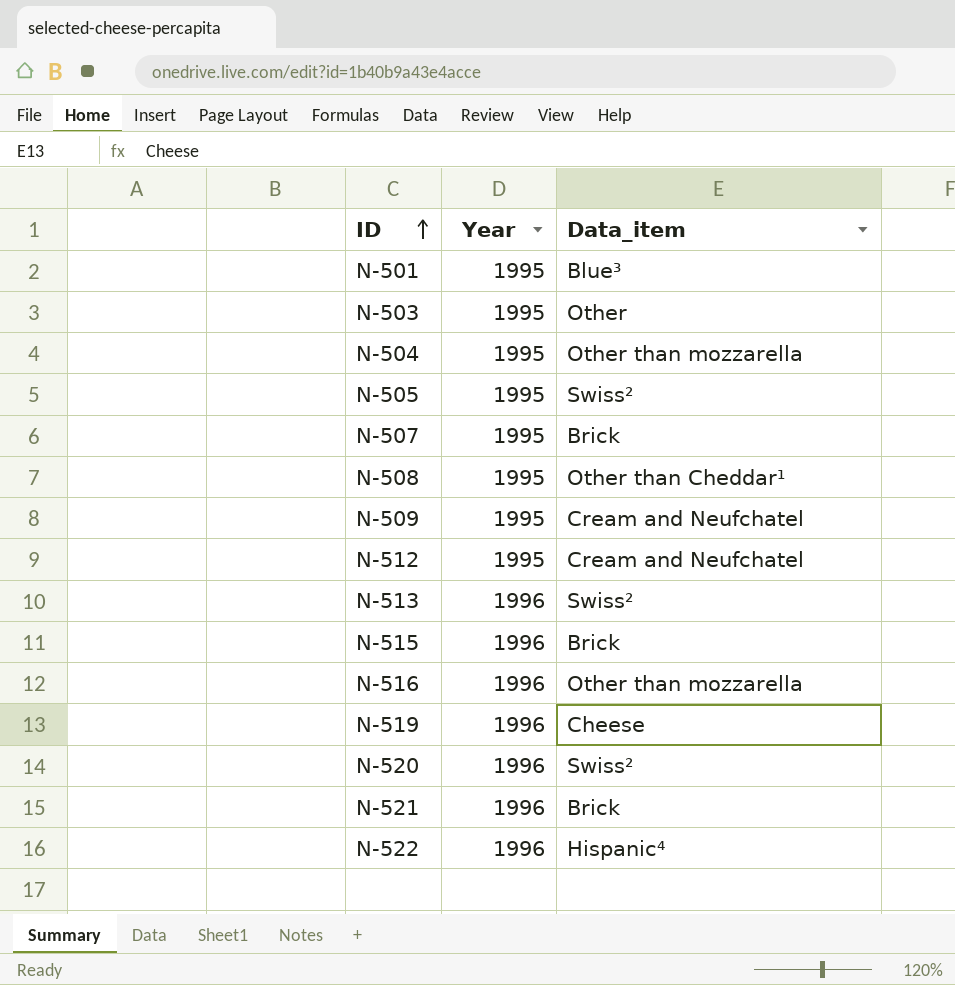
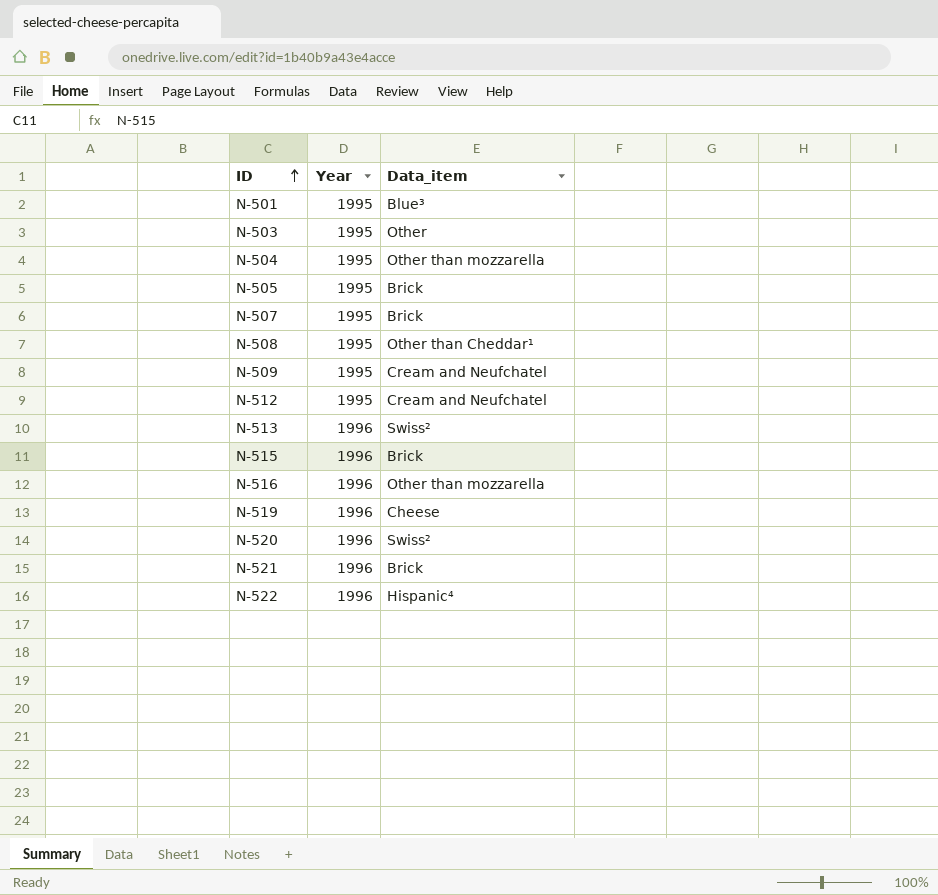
N-505 | Data_item: Swiss² -> Brick

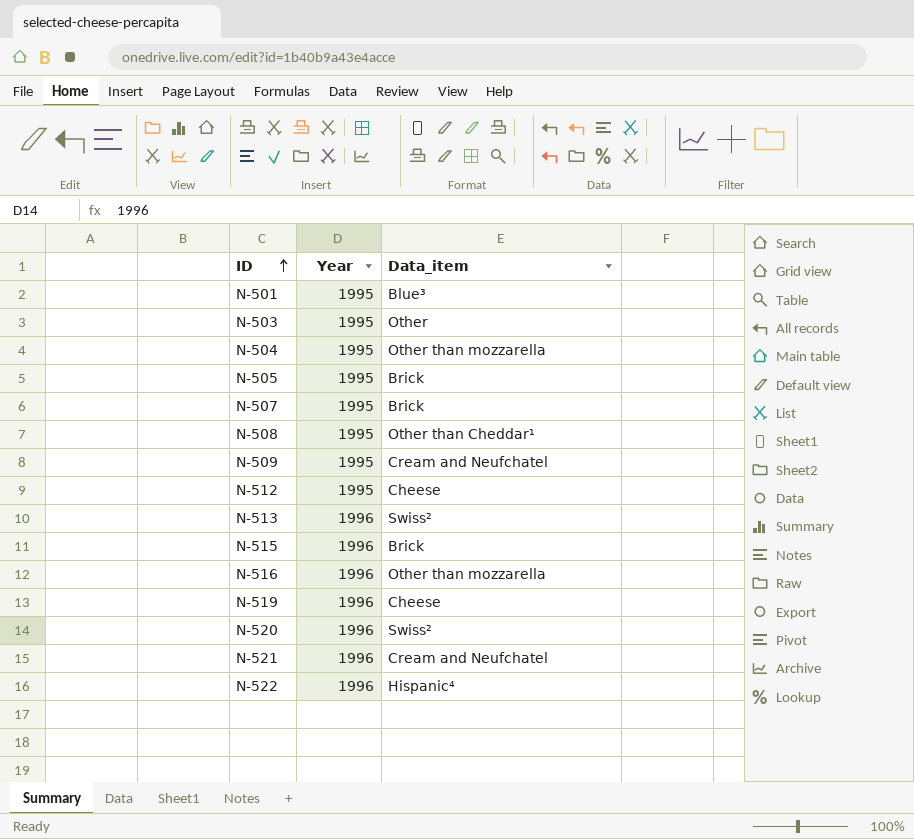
N-512 | Data_item: Cream and Neufchatel -> Cheese
N-521 | Data_item: Brick -> Cream and Neufchatel

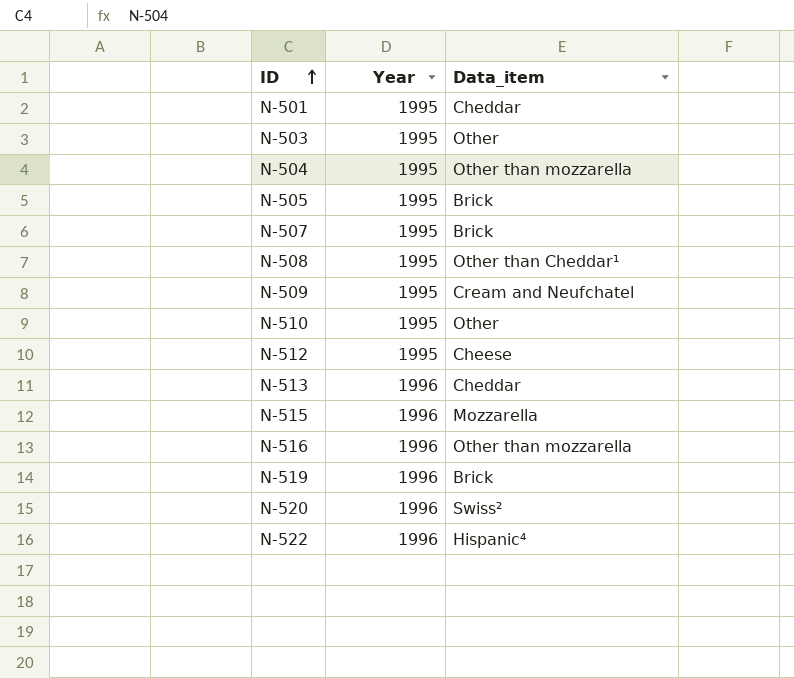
row N-521: 1996 | Cream and Neufchatel -> none
N-501 | Data_item: Blue³ -> Cheddar
row N-510: none -> 1995 | Other
N-513 | Data_item: Swiss² -> Cheddar
N-515 | Data_item: Brick -> Mozzarella
N-519 | Data_item: Cheese -> Brick

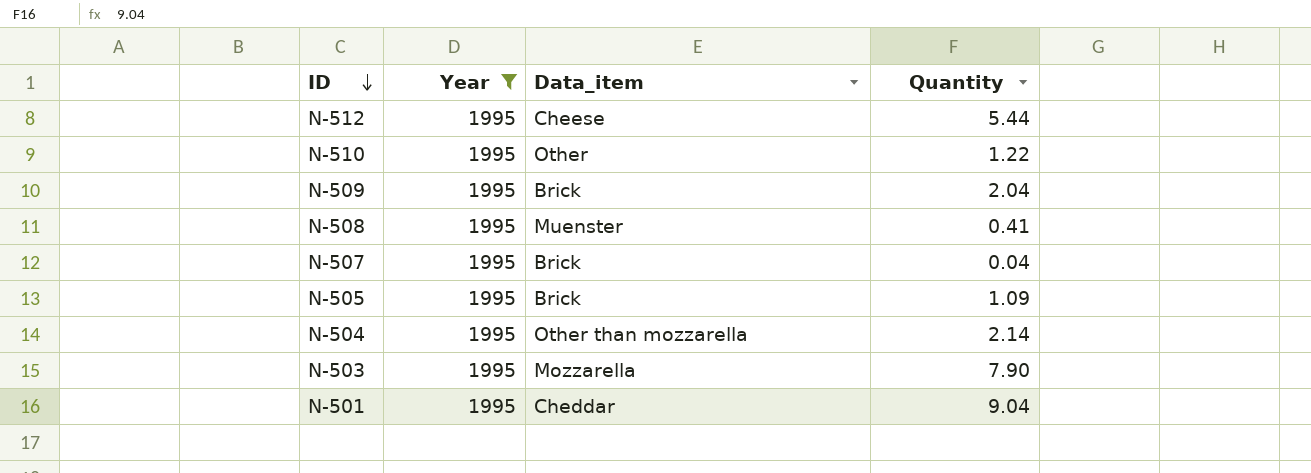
filter: none -> Year = 1995
row order: ID ascending -> ID descending
column Quantity | position: none -> 4
N-509 | Data_item: Cream and Neufchatel -> Brick
N-508 | Data_item: Other than Cheddar¹ -> Muenster
N-503 | Data_item: Other -> Mozzarella

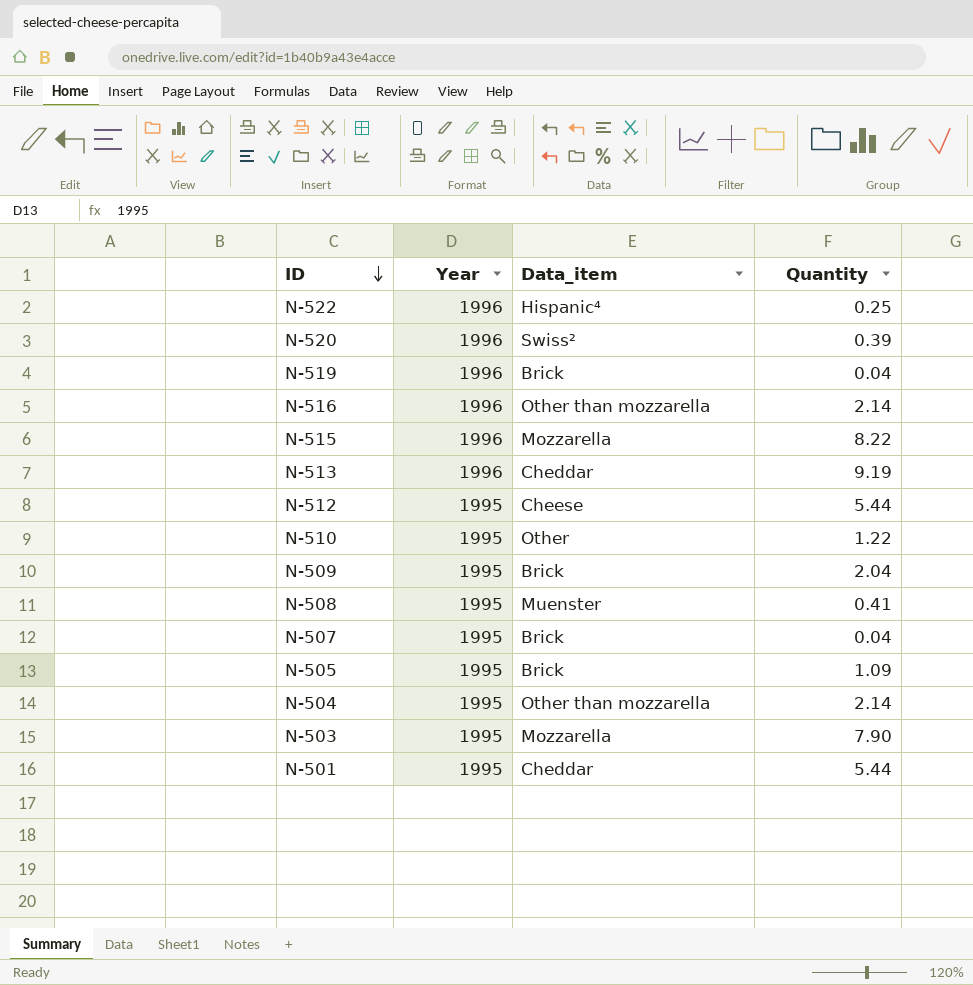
filter: Year = 1995 -> none
N-501 | Quantity: 9.04 -> 5.44

